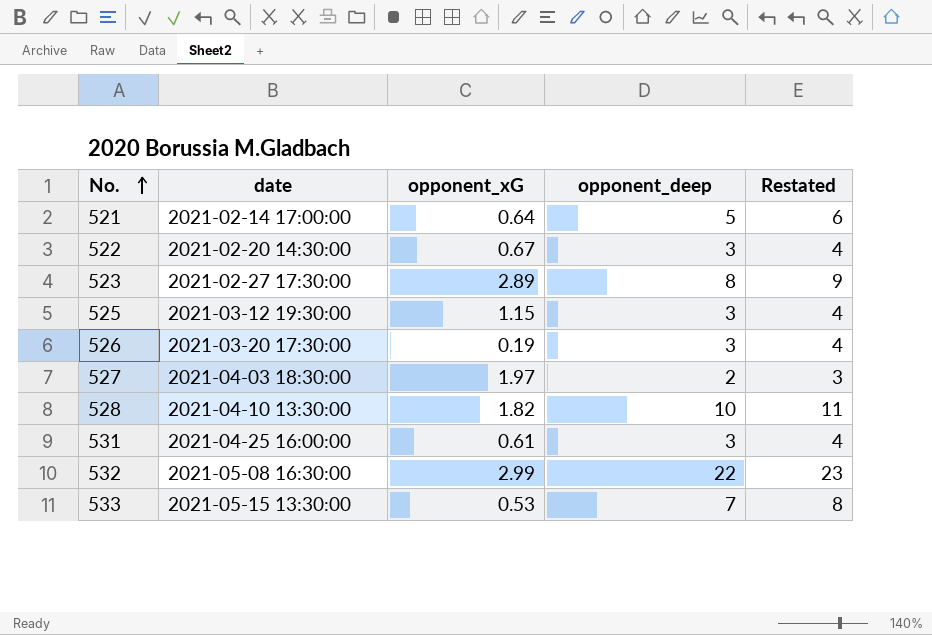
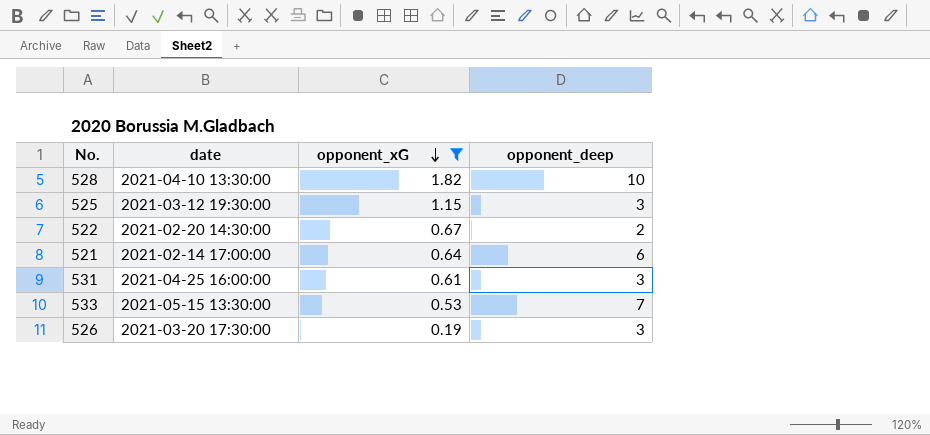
filter: none -> opponent_xG <= 1.82
row order: No. ascending -> opponent_xG descending
column Restated | formula: [opponent_deep] + 1 -> none
522 | opponent_deep: 3 -> 2
521 | opponent_deep: 5 -> 6

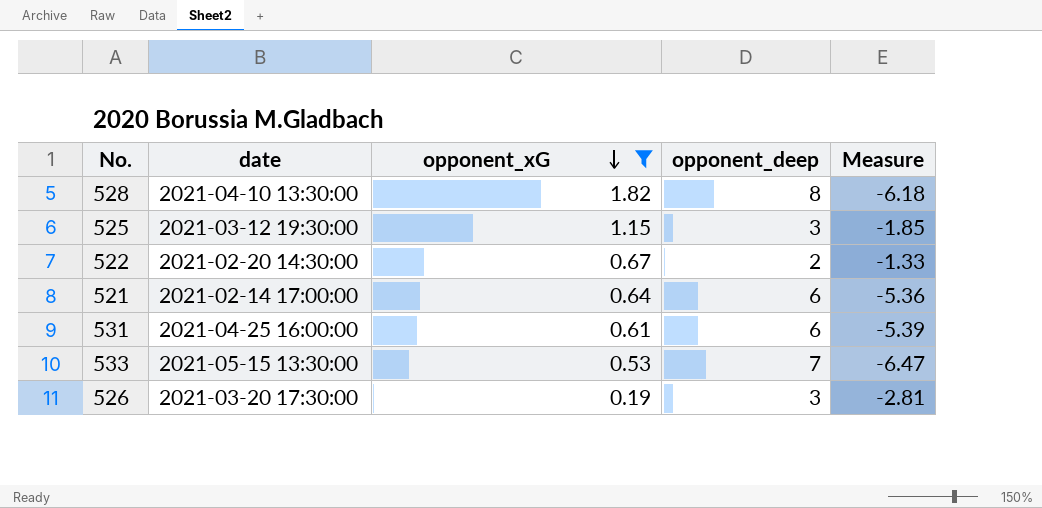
column Measure | formula: none -> [opponent_xG] - [opponent_deep]
528 | opponent_deep: 10 -> 8
531 | opponent_deep: 3 -> 6

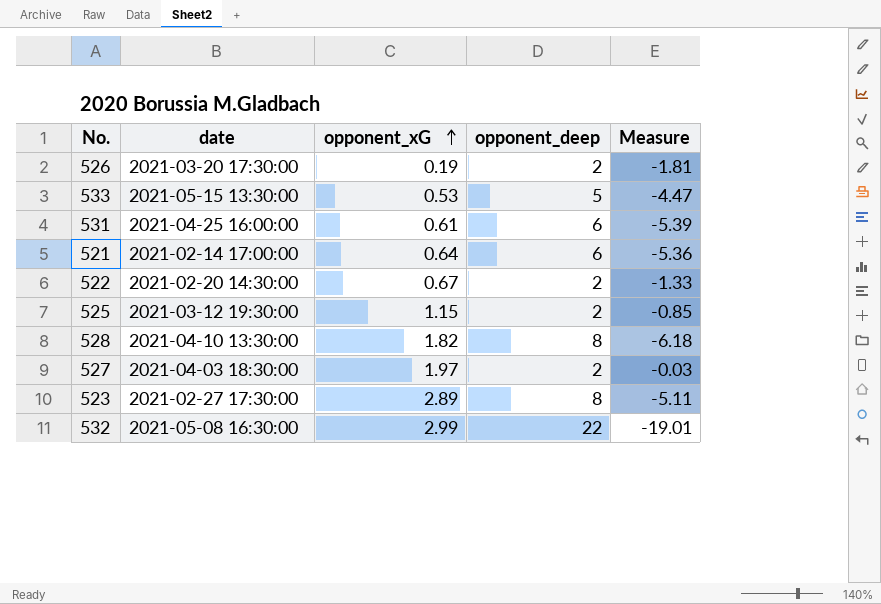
filter: opponent_xG <= 1.82 -> none
row order: opponent_xG descending -> opponent_xG ascending
526 | opponent_deep: 3 -> 2
526 | Measure: -2.81 -> -1.81
533 | opponent_deep: 7 -> 5
533 | Measure: -6.47 -> -4.47
525 | opponent_deep: 3 -> 2
525 | Measure: -1.85 -> -0.85

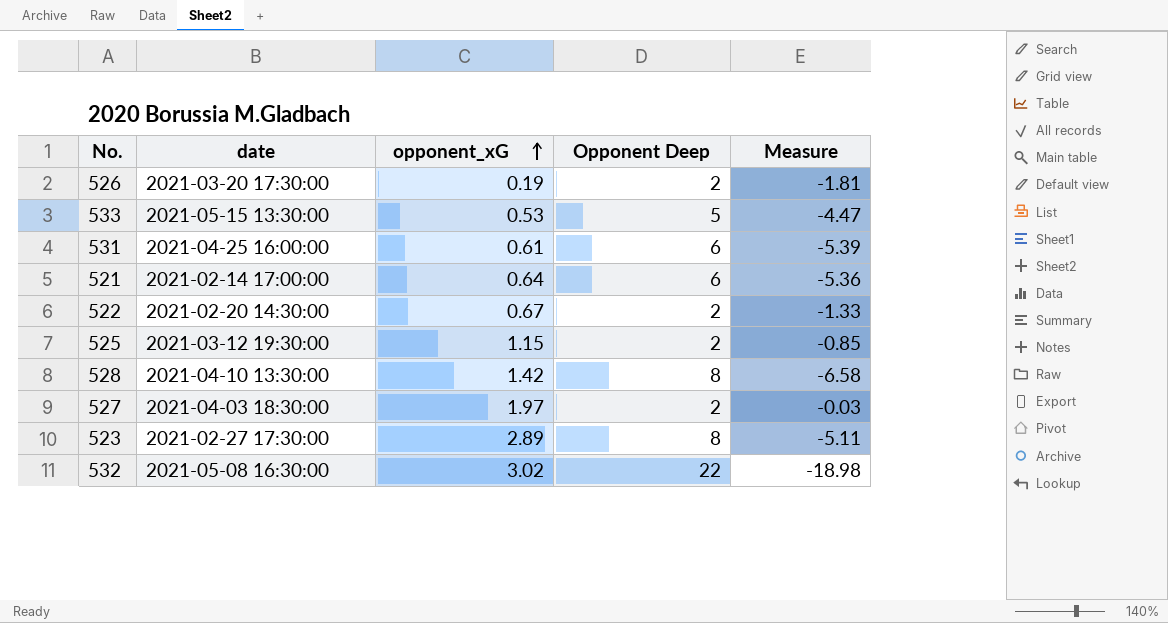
column name: opponent_deep -> Opponent Deep
528 | opponent_xG: 1.82 -> 1.42
528 | Measure: -6.18 -> -6.58
532 | opponent_xG: 2.99 -> 3.02
532 | Measure: -19.01 -> -18.98

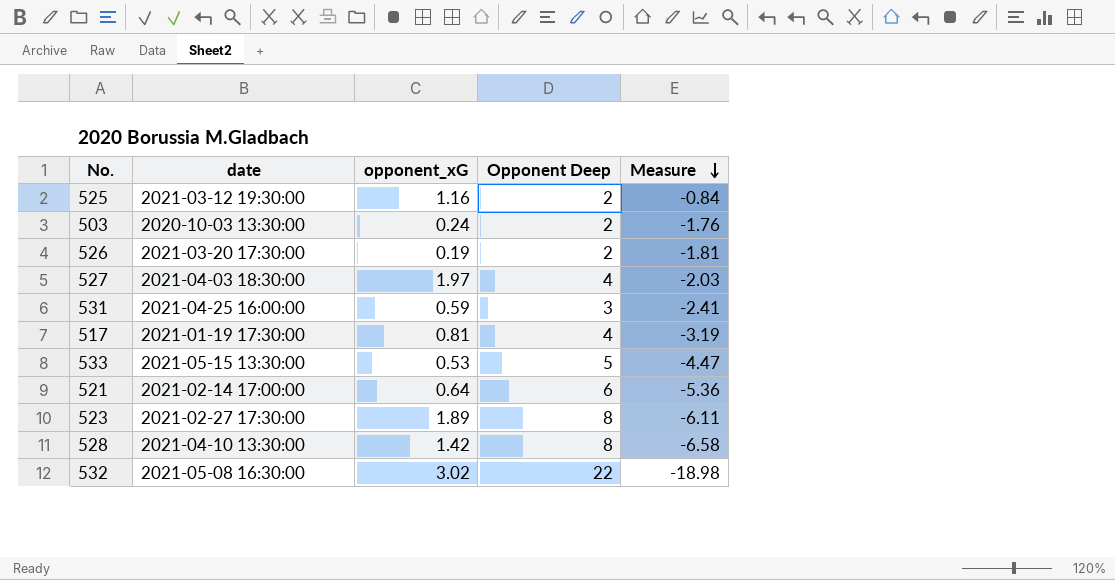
row order: opponent_xG ascending -> Measure descending
row 522: 2021-02-20 14:30:00 | 0.67 | 2 | -1.33 -> none
525 | opponent_xG: 1.15 -> 1.16
525 | Measure: -0.85 -> -0.84
row 503: none -> 2020-10-03 13:30:00 | 0.24 | 2 | -1.76
527 | Opponent Deep: 2 -> 4
527 | Measure: -0.03 -> -2.03
531 | opponent_xG: 0.61 -> 0.59
531 | Opponent Deep: 6 -> 3
531 | Measure: -5.39 -> -2.41
row 517: none -> 2021-01-19 17:30:00 | 0.81 | 4 | -3.19
523 | opponent_xG: 2.89 -> 1.89
523 | Measure: -5.11 -> -6.11

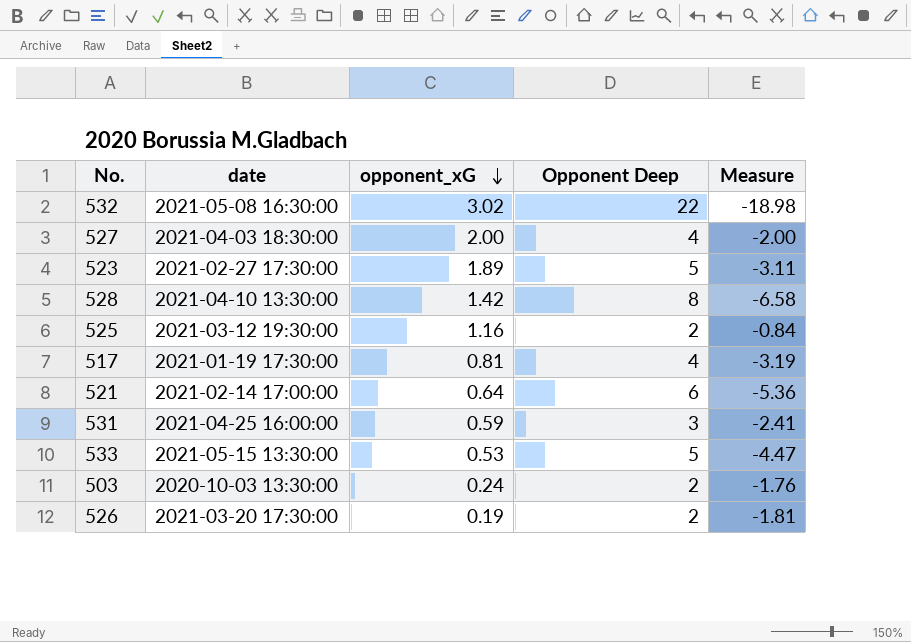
row order: Measure descending -> opponent_xG descending
527 | opponent_xG: 1.97 -> 2.00
527 | Measure: -2.03 -> -2.00
523 | Opponent Deep: 8 -> 5
523 | Measure: -6.11 -> -3.11

